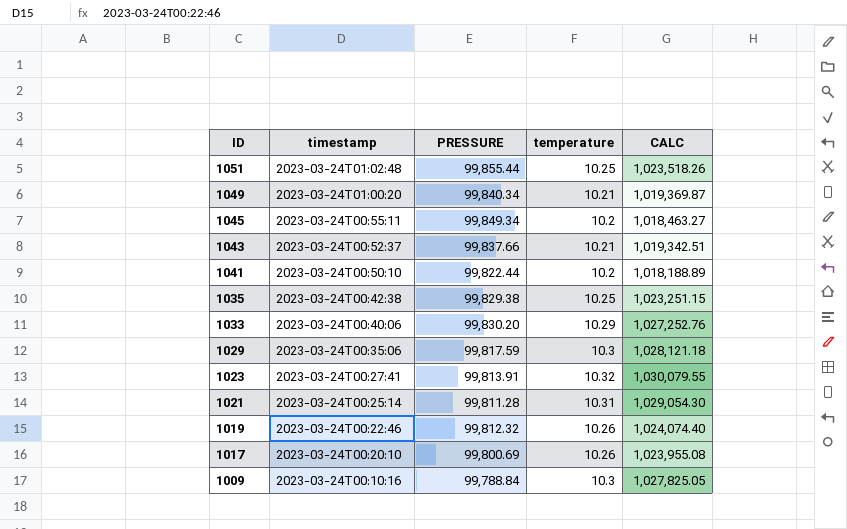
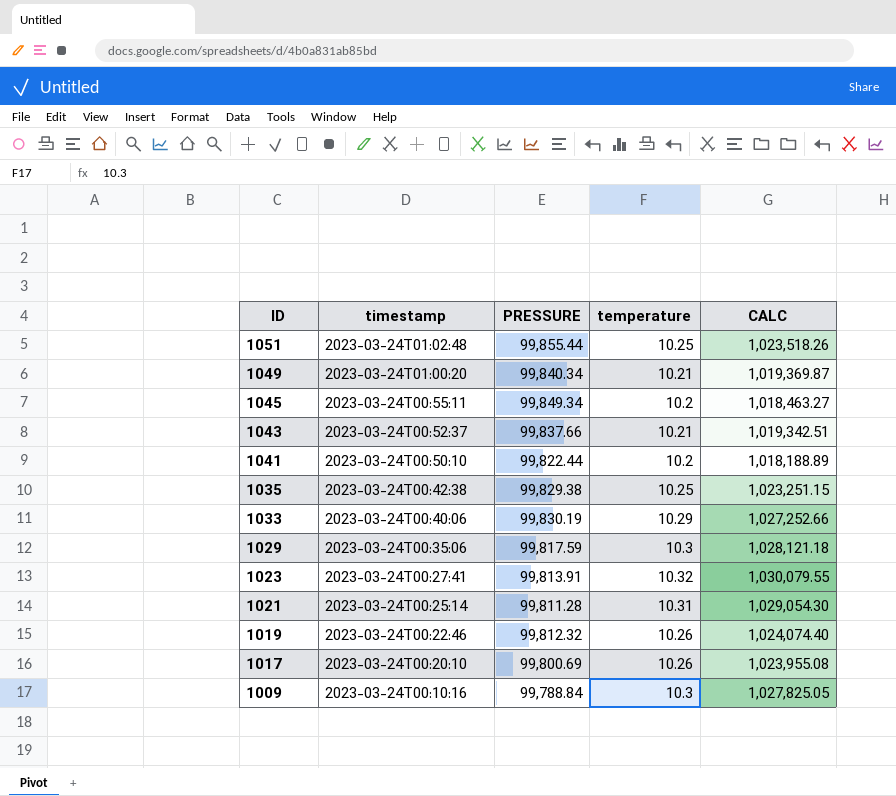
1033 | PRESSURE: 99,830.20 -> 99,830.19
1033 | CALC: 1,027,252.76 -> 1,027,252.66

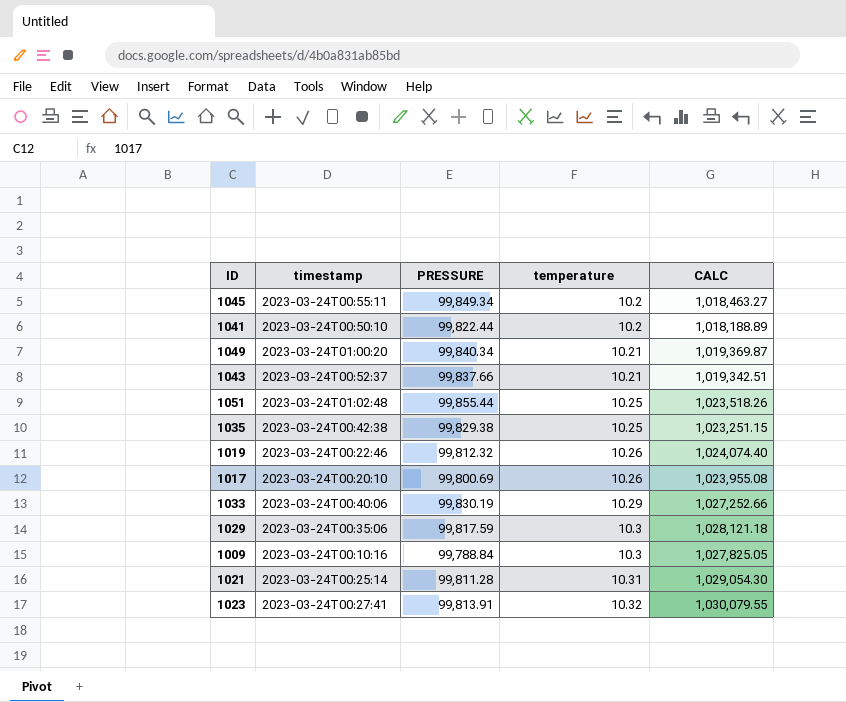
row order: ID descending -> temperature ascending

